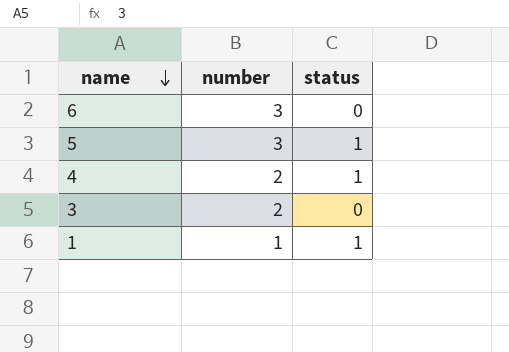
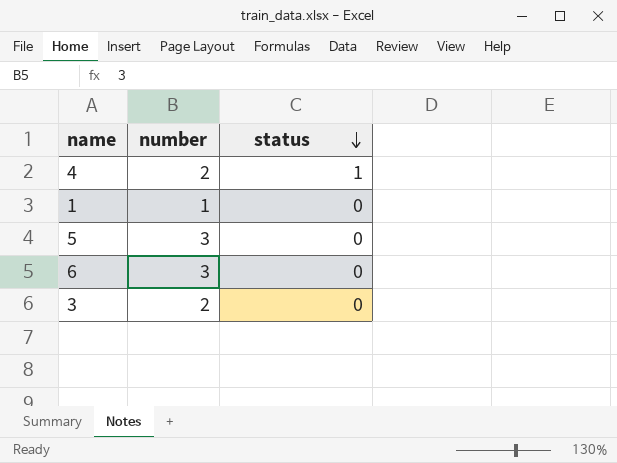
row order: name descending -> status descending
1 | status: 1 -> 0
5 | status: 1 -> 0

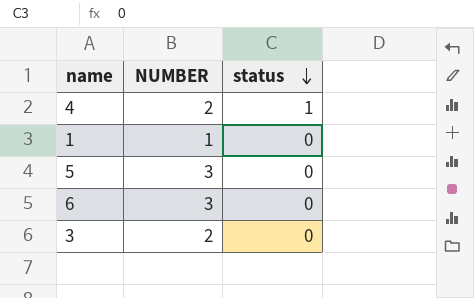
column name: number -> NUMBER

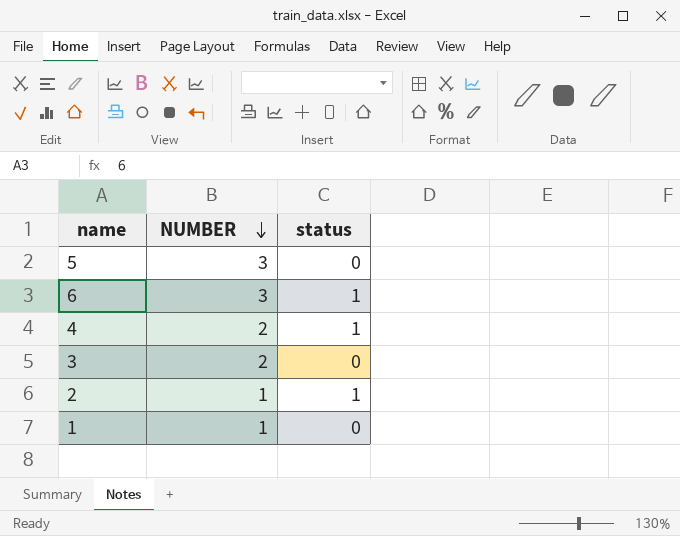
row order: status descending -> NUMBER descending
6 | status: 0 -> 1
row 2: none -> 1 | 1

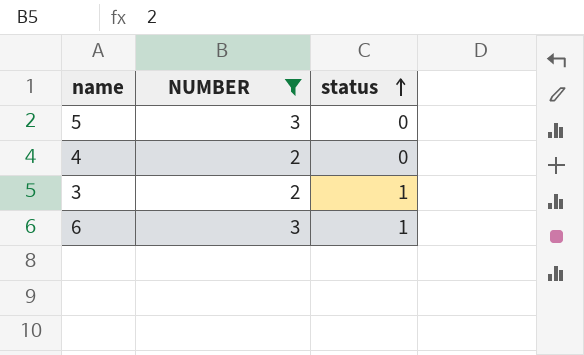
filter: none -> NUMBER != 1
row order: NUMBER descending -> status ascending
4 | status: 1 -> 0
3 | status: 0 -> 1

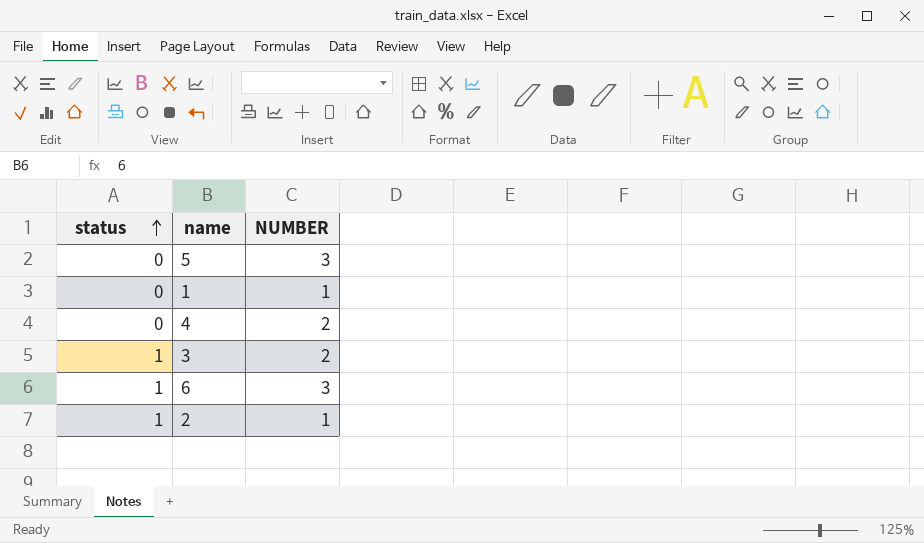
filter: NUMBER != 1 -> none
column status | position: 3 -> 1

